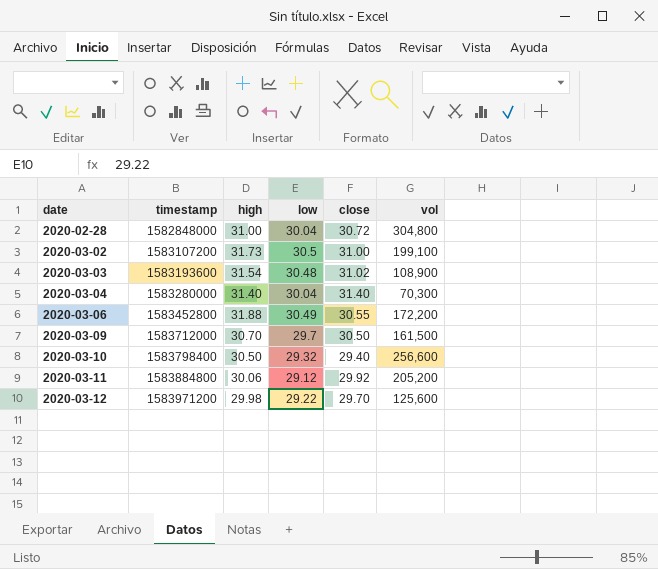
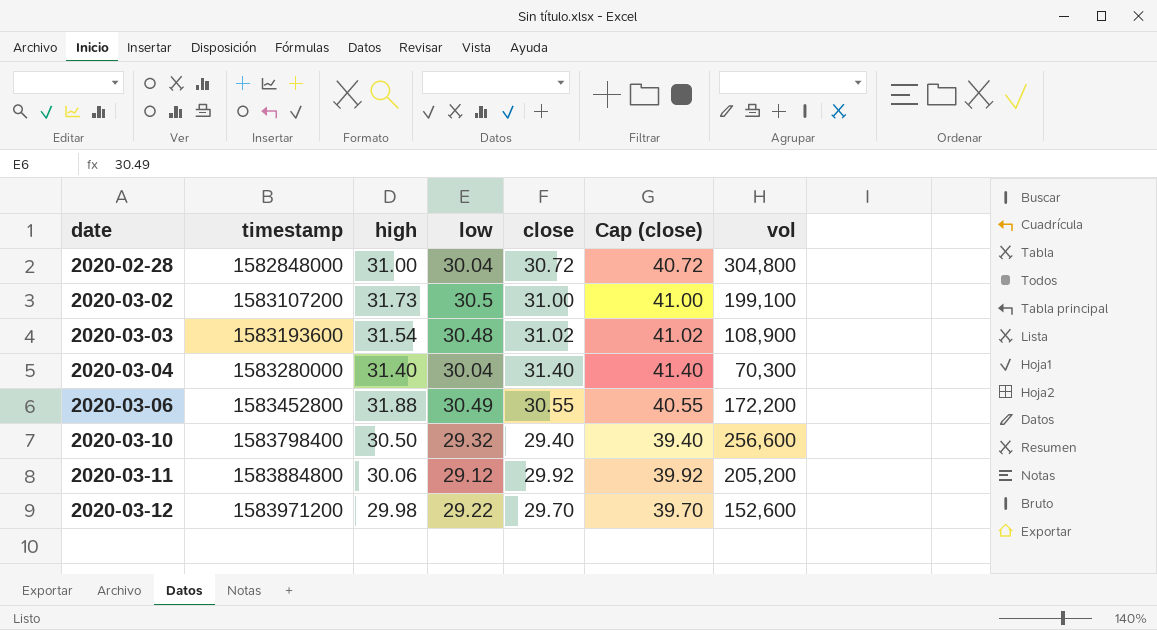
column Cap (close) | formula: none -> [close] + 10
row 2020-03-09: 1583712000 | 30.70 | 29.7 | 30.50 | 161,500 -> none
2020-03-12 | vol: 125,600 -> 152,600

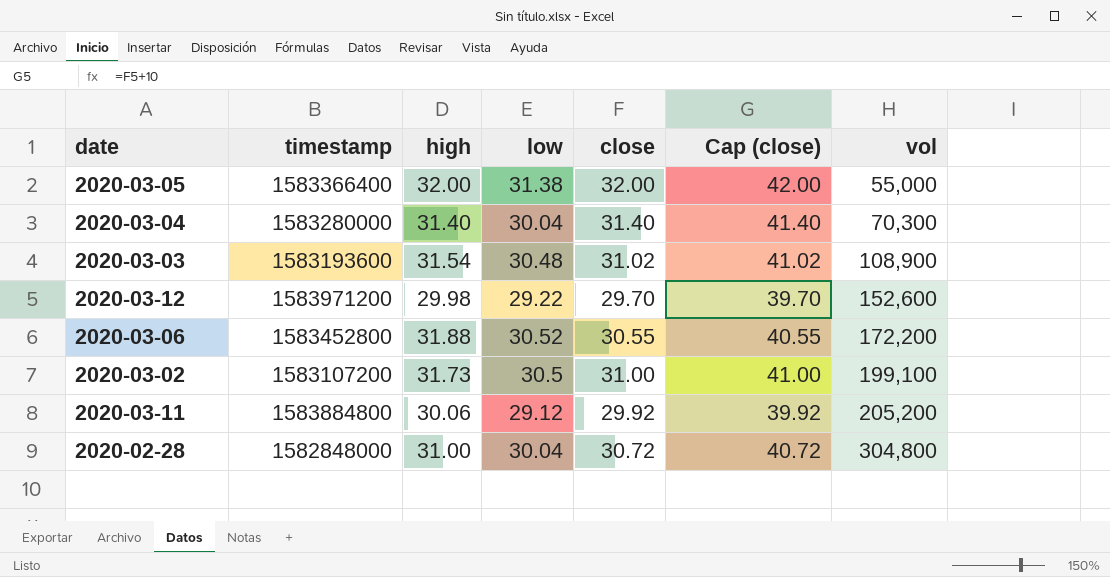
row order: date ascending -> vol ascending
row 2020-03-10: 1583798400 | 30.50 | 29.32 | 29.40 | 39.40 | 256,600 -> none
row 2020-03-05: none -> 1583366400 | 32.00 | 31.38 | 32.00 | 42.00 | 55,000
2020-03-06 | low: 30.49 -> 30.52

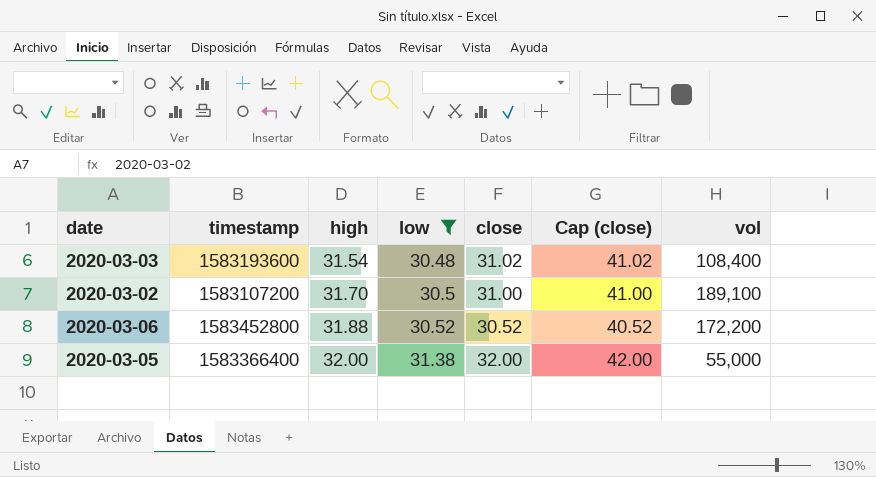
filter: none -> low >= 30.48
row order: vol ascending -> high ascending
2020-03-03 | vol: 108,900 -> 108,400
2020-03-02 | high: 31.73 -> 31.70
2020-03-02 | vol: 199,100 -> 189,100
2020-03-06 | close: 30.55 -> 30.52
2020-03-06 | Cap (close): 40.55 -> 40.52

